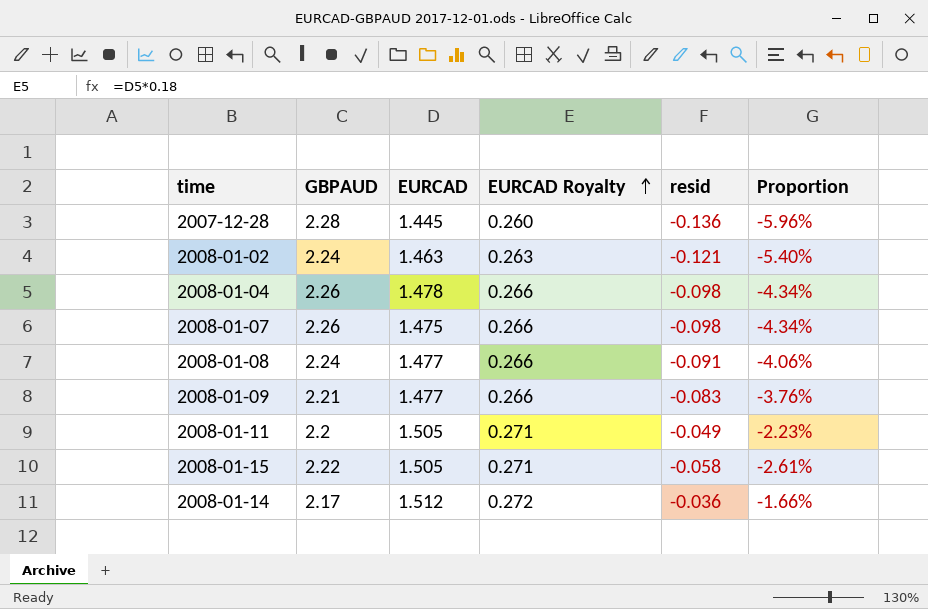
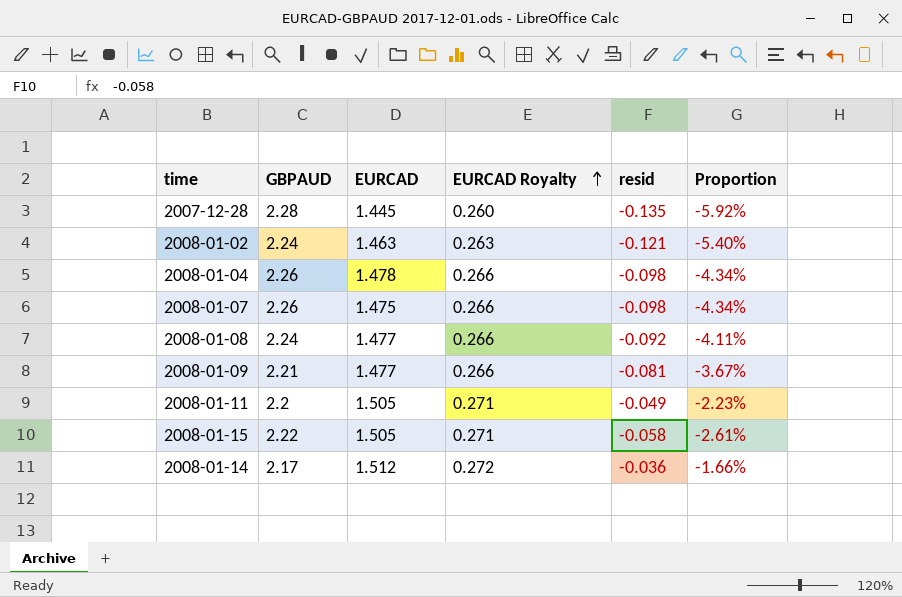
2007-12-28 | resid: -0.136 -> -0.135
2007-12-28 | Proportion: -5.96% -> -5.92%
2008-01-08 | resid: -0.091 -> -0.092
2008-01-08 | Proportion: -4.06% -> -4.11%
2008-01-09 | resid: -0.083 -> -0.081
2008-01-09 | Proportion: -3.76% -> -3.67%

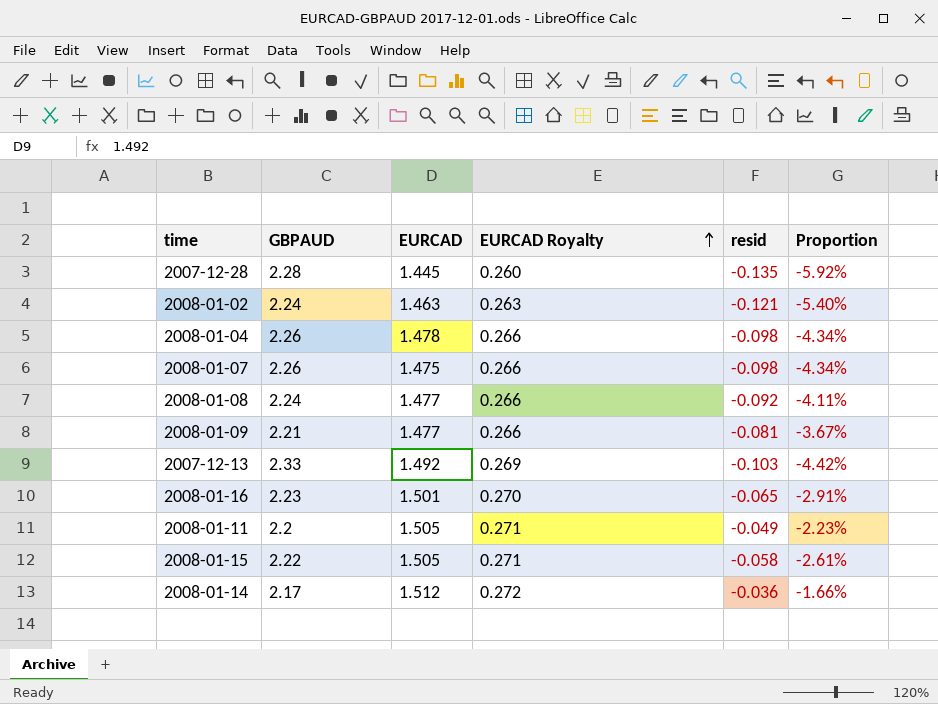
row 2007-12-13: none -> 2.33 | 1.492 | 0.269 | -0.103 | -4.42%
row 2008-01-16: none -> 2.23 | 1.501 | 0.270 | -0.065 | -2.91%

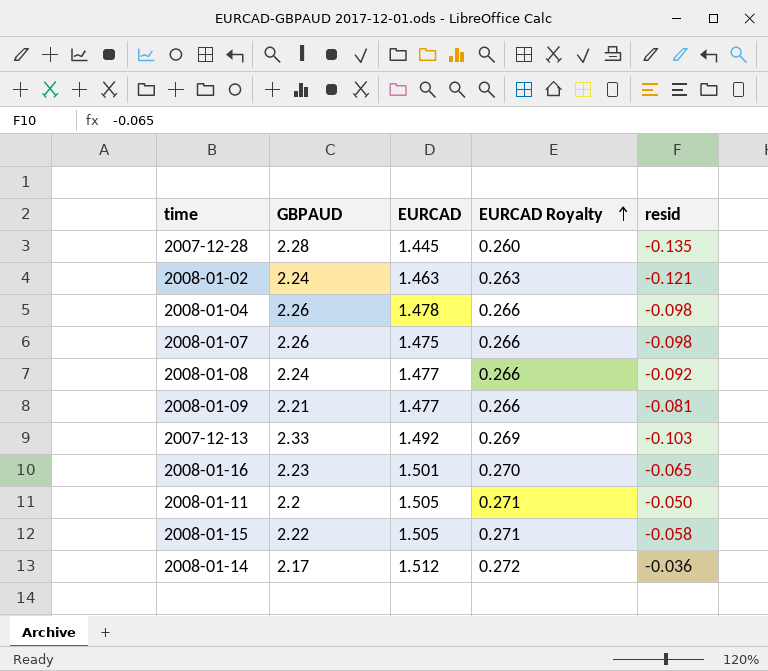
column Proportion | formula: [resid] / [GBPAUD] -> none
2008-01-11 | resid: -0.049 -> -0.050

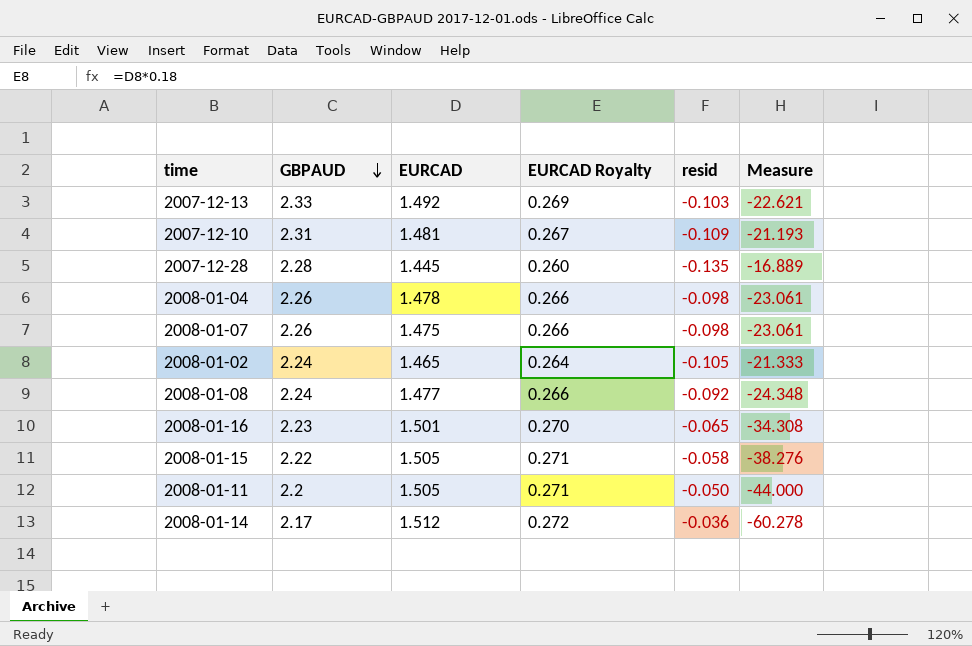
row order: EURCAD Royalty ascending -> GBPAUD descending
column Measure | formula: none -> [GBPAUD] / [resid]
row 2008-01-09: 2.21 | 1.477 | 0.266 | -0.081 -> none
row 2007-12-10: none -> 2.31 | 1.481 | 0.267 | -0.109 | -21.193
2008-01-02 | EURCAD: 1.463 -> 1.465
2008-01-02 | EURCAD Royalty: 0.263 -> 0.264
2008-01-02 | resid: -0.121 -> -0.105

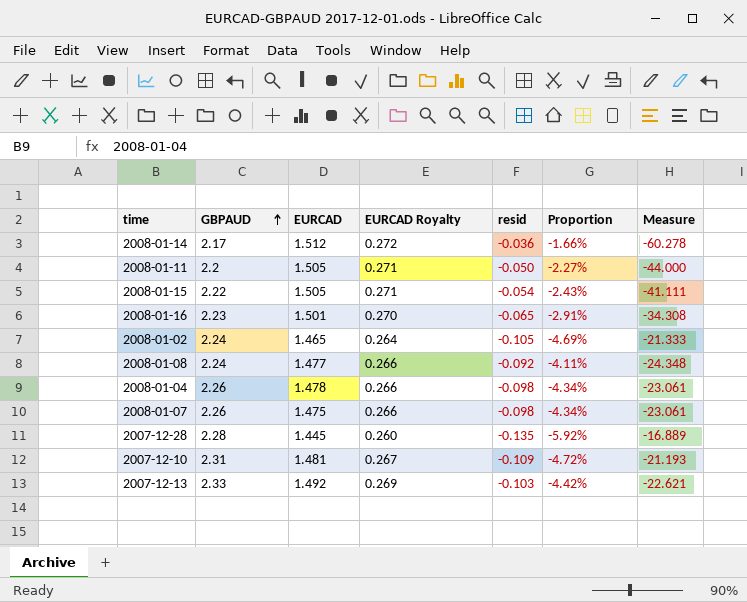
row order: GBPAUD descending -> GBPAUD ascending
column Proportion | formula: none -> [resid] / [GBPAUD]
2008-01-15 | resid: -0.058 -> -0.054
2008-01-15 | Measure: -38.276 -> -41.111

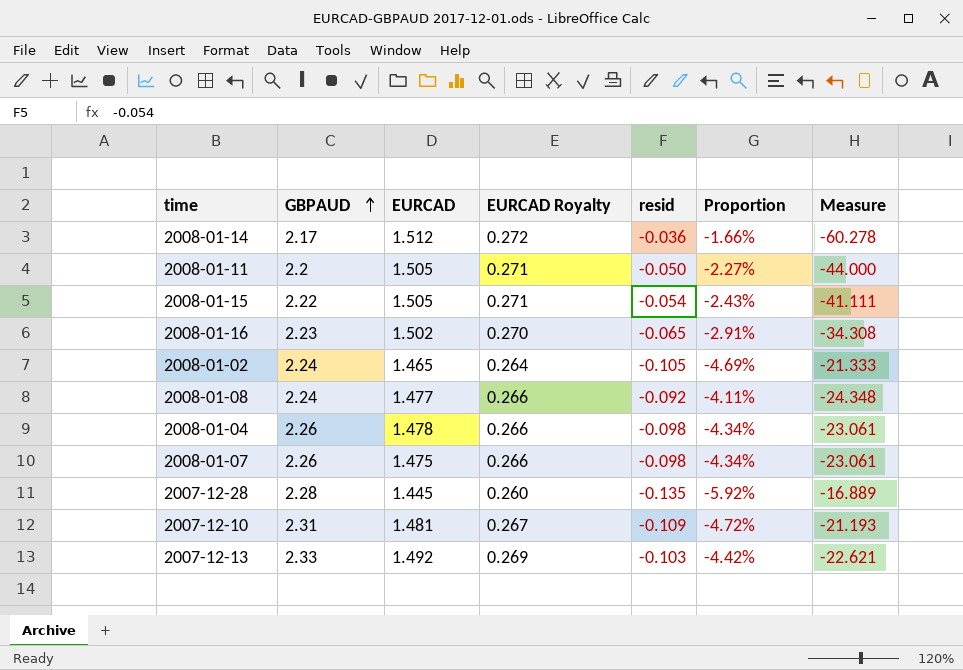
2008-01-16 | EURCAD: 1.501 -> 1.502

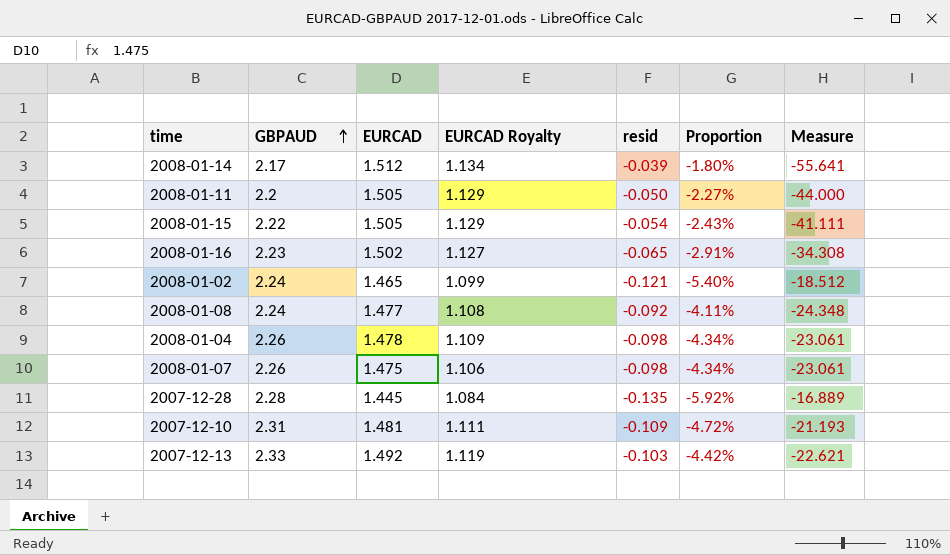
column EURCAD Royalty | formula: [EURCAD] * 0.18 -> [EURCAD] * 0.75
2008-01-14 | resid: -0.036 -> -0.039
2008-01-14 | Proportion: -1.66% -> -1.80%
2008-01-14 | Measure: -60.278 -> -55.641
2008-01-02 | resid: -0.105 -> -0.121
2008-01-02 | Proportion: -4.69% -> -5.40%
2008-01-02 | Measure: -21.333 -> -18.512

